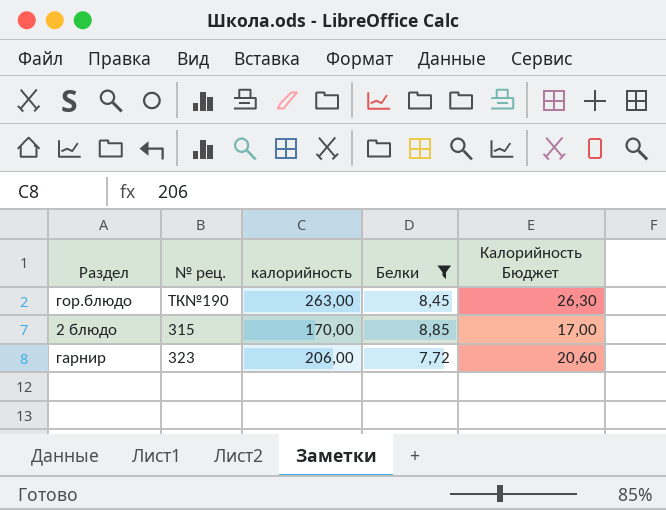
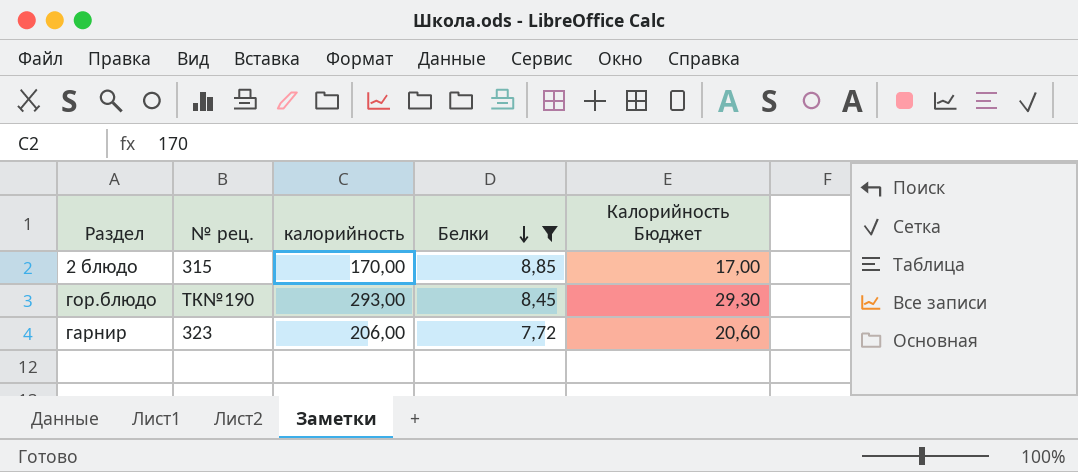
row order: none -> Белки descending
гор.блюдо | калорийность: 263,00 -> 293,00
гор.блюдо | Калорийность Бюджет: 26,30 -> 29,30

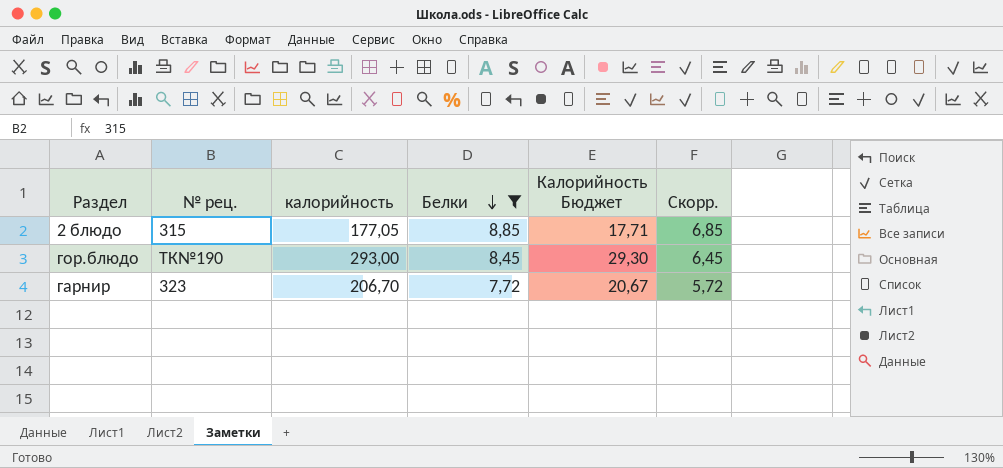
column Скорр. | formula: none -> [Белки] - 2
2 блюдо | калорийность: 170,00 -> 177,05
2 блюдо | Калорийность Бюджет: 17,00 -> 17,71
гарнир | калорийность: 206,00 -> 206,70
гарнир | Калорийность Бюджет: 20,60 -> 20,67

